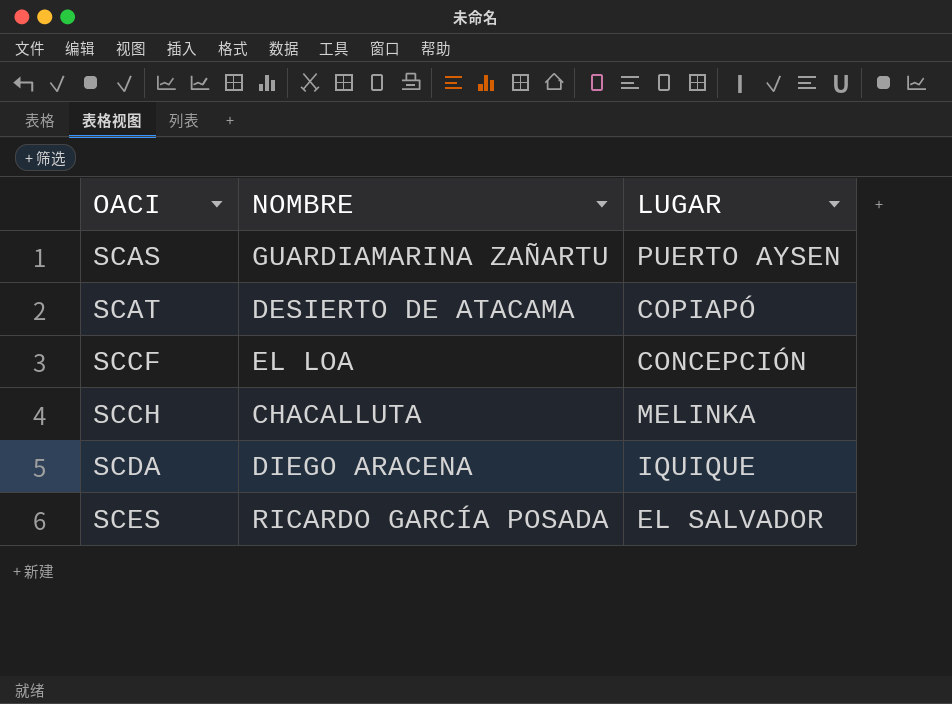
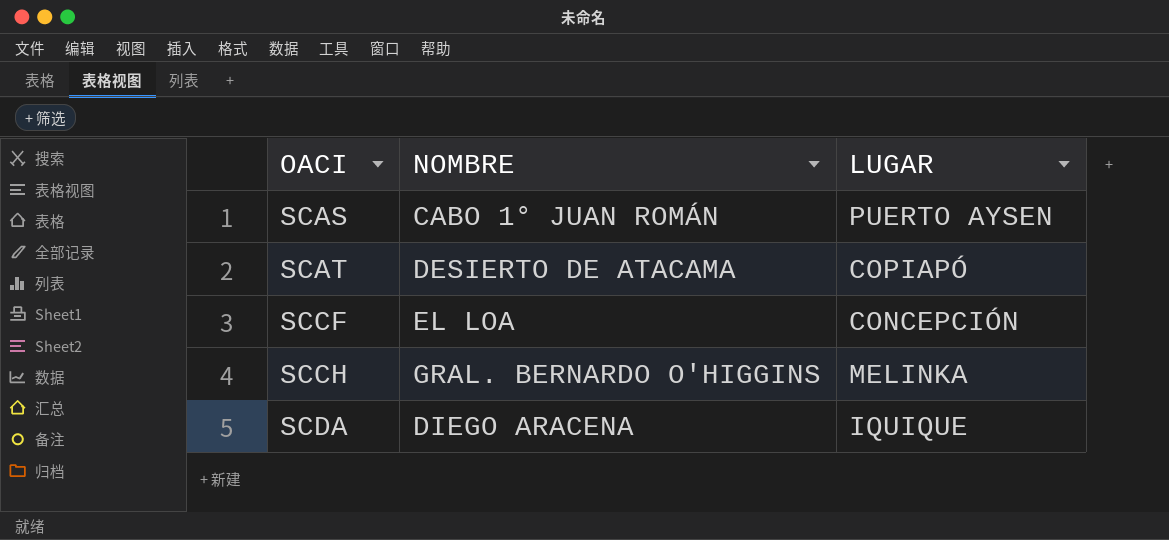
row SCES: RICARDO GARCÍA POSADA | EL SALVADOR -> none
SCAS | NOMBRE: GUARDIAMARINA ZAÑARTU -> CABO 1° JUAN ROMÁN
SCCH | NOMBRE: CHACALLUTA -> GRAL. BERNARDO O'HIGGINS

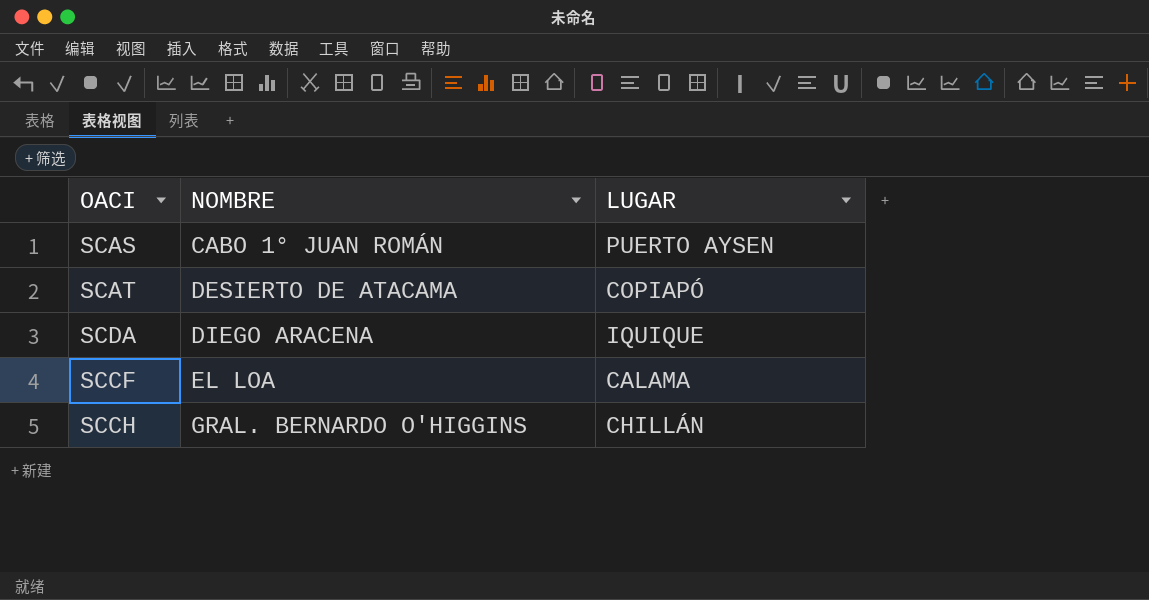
row order: OACI ascending -> NOMBRE ascending
SCCF | LUGAR: CONCEPCIÓN -> CALAMA
SCCH | LUGAR: MELINKA -> CHILLÁN

